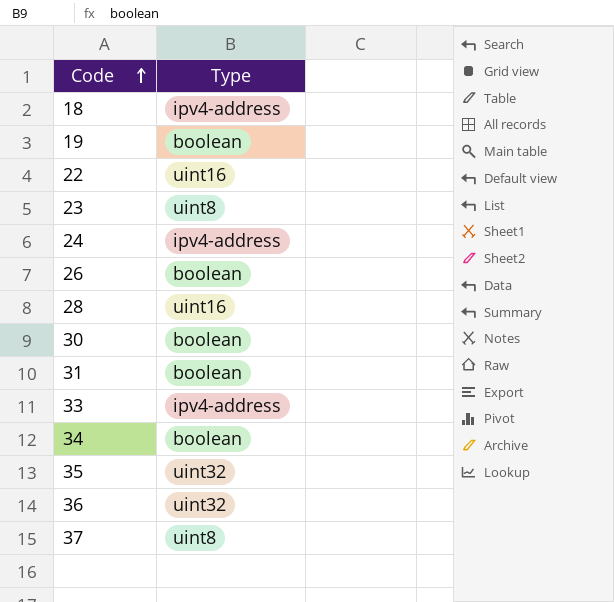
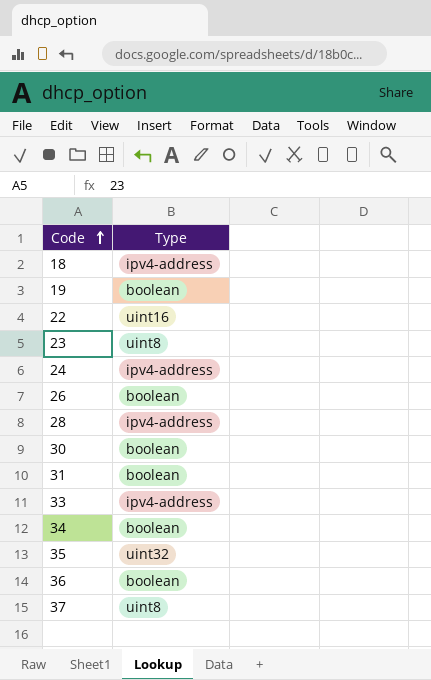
28 | Type: uint16 -> ipv4-address
36 | Type: uint32 -> boolean

